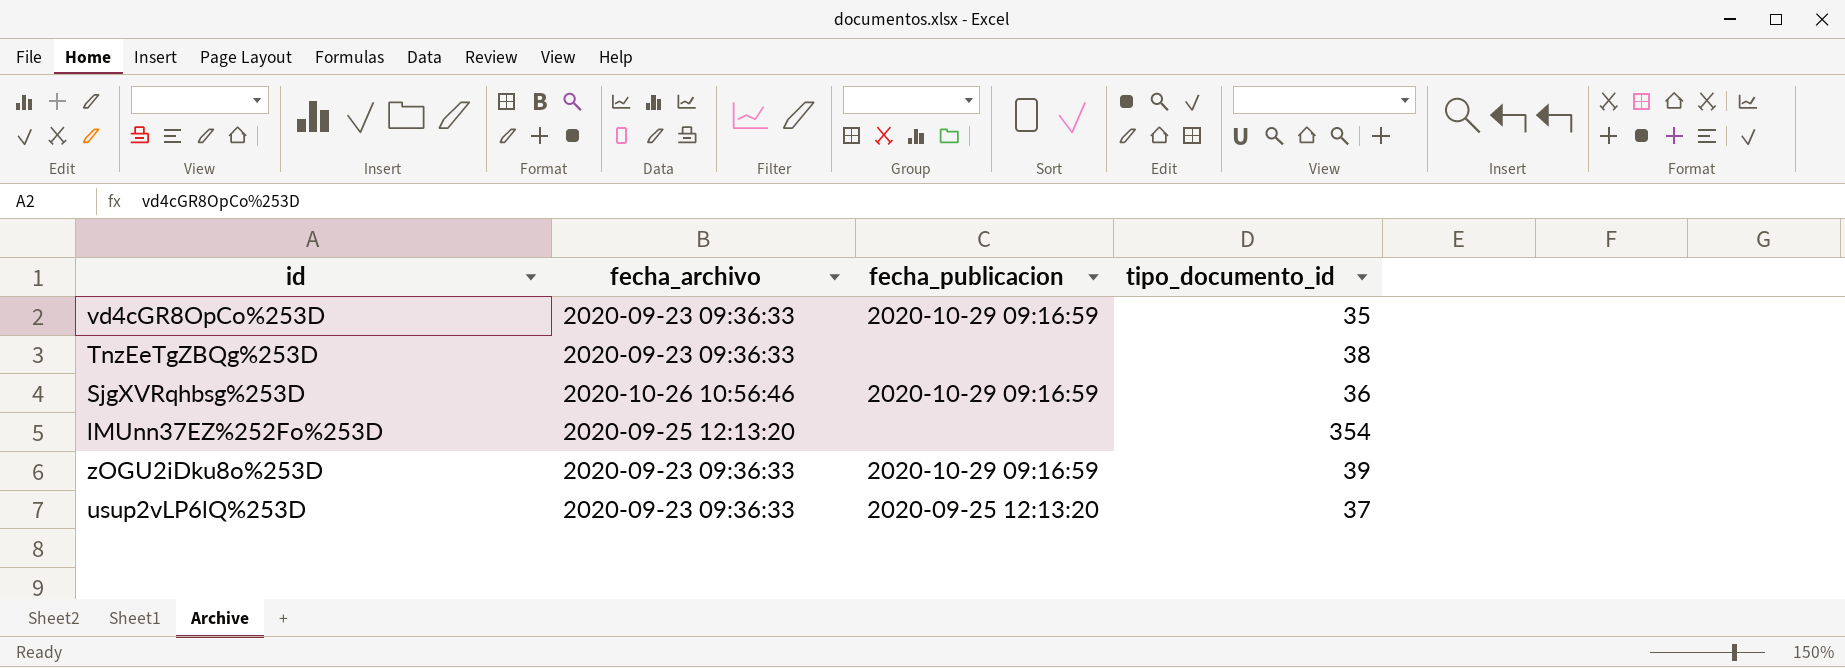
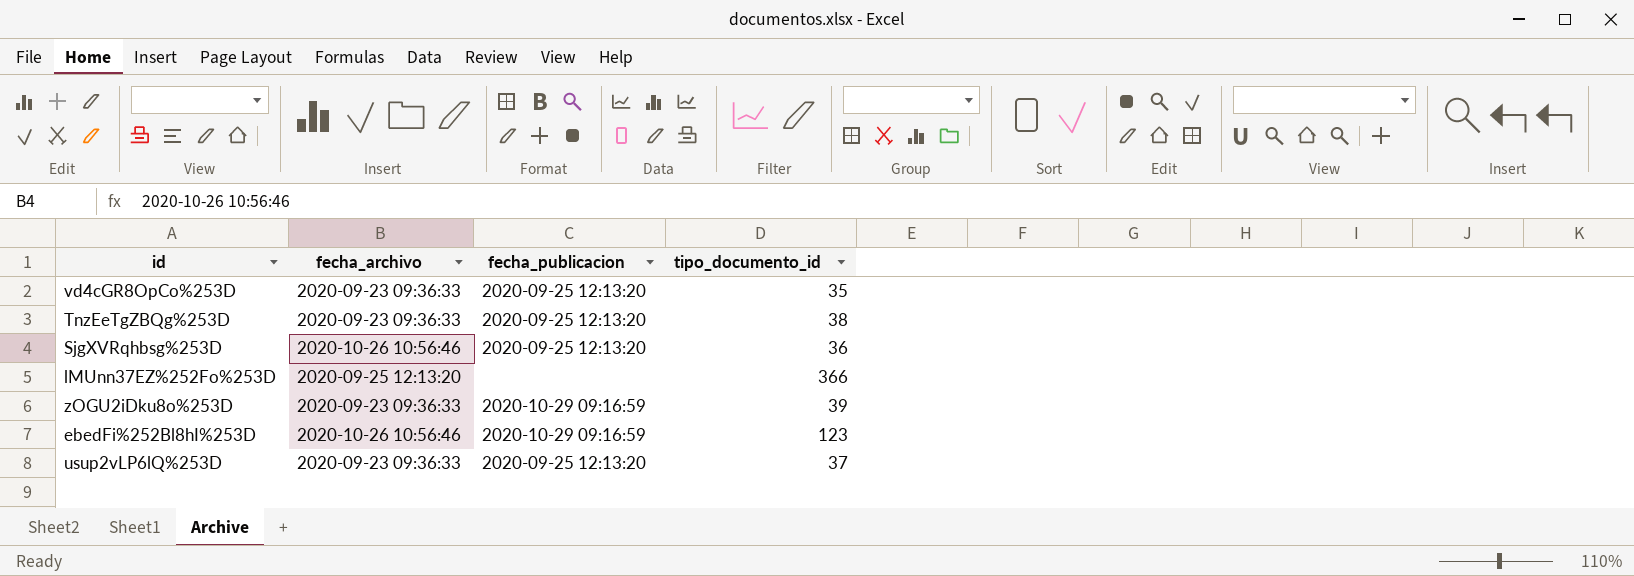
vd4cGR8OpCo%253D | fecha_publicacion: 2020-10-29 09:16:59 -> 2020-09-25 12:13:20
TnzEeTgZBQg%253D | fecha_publicacion: none -> 2020-09-25 12:13:20
SjgXVRqhbsg%253D | fecha_publicacion: 2020-10-29 09:16:59 -> 2020-09-25 12:13:20
lMUnn37EZ%252Fo%253D | tipo_documento_id: 354 -> 366
row ebedFi%252Bl8hI%253D: none -> 2020-10-26 10:56:46 | 2020-10-29 09:16:59 | 123

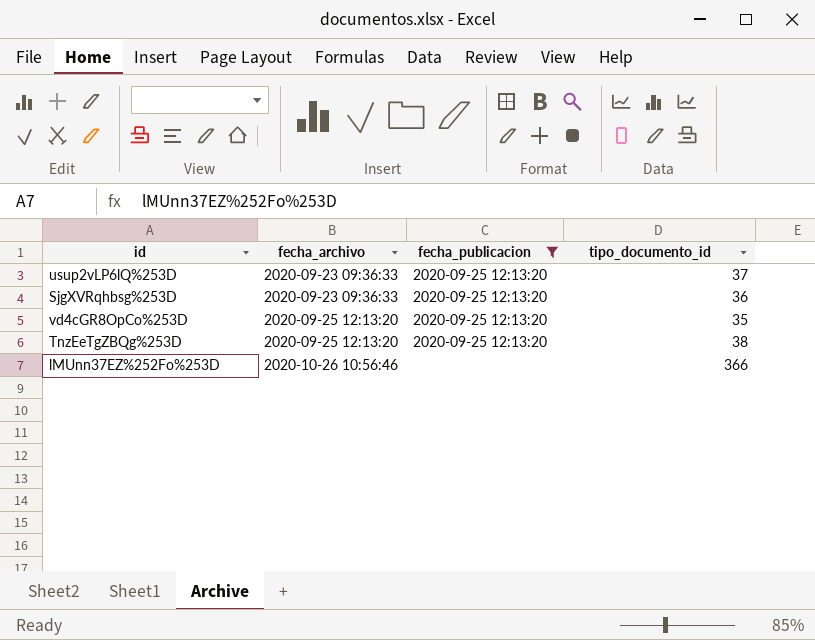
filter: none -> fecha_publicacion != 2020-10-29 09:16:59
row order: none -> fecha_archivo ascending
SjgXVRqhbsg%253D | fecha_archivo: 2020-10-26 10:56:46 -> 2020-09-23 09:36:33
vd4cGR8OpCo%253D | fecha_archivo: 2020-09-23 09:36:33 -> 2020-09-25 12:13:20
TnzEeTgZBQg%253D | fecha_archivo: 2020-09-23 09:36:33 -> 2020-09-25 12:13:20
lMUnn37EZ%252Fo%253D | fecha_archivo: 2020-09-25 12:13:20 -> 2020-10-26 10:56:46

